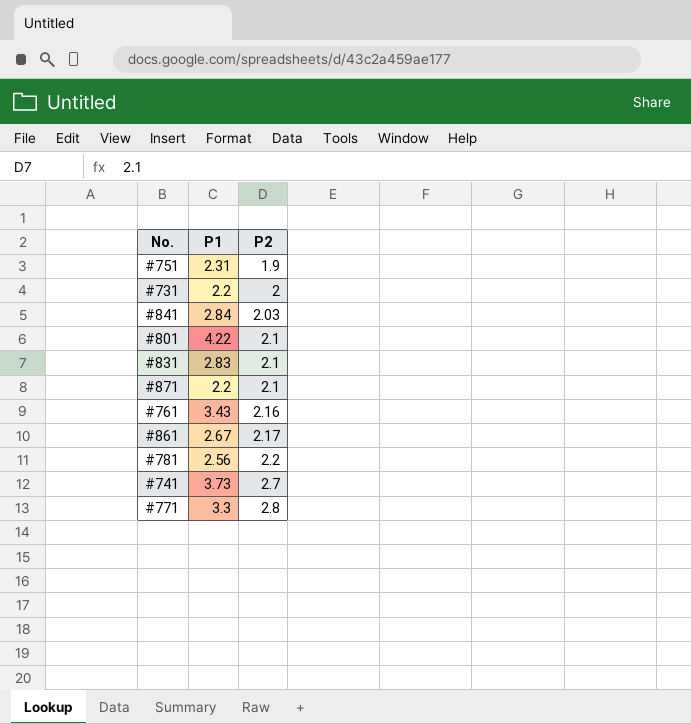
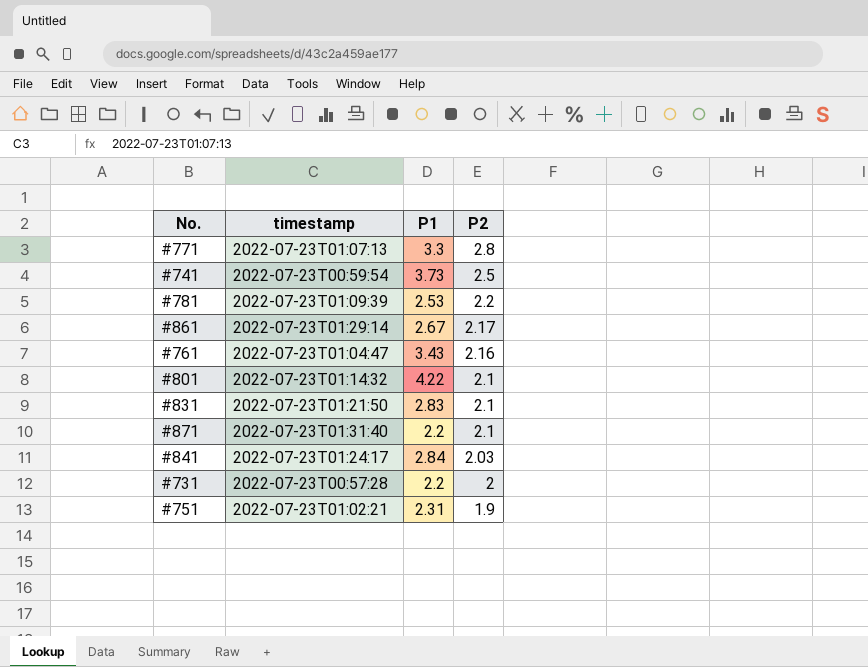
row order: P2 ascending -> P2 descending
column timestamp | position: none -> 2
#741 | P2: 2.7 -> 2.5
#781 | P1: 2.56 -> 2.53

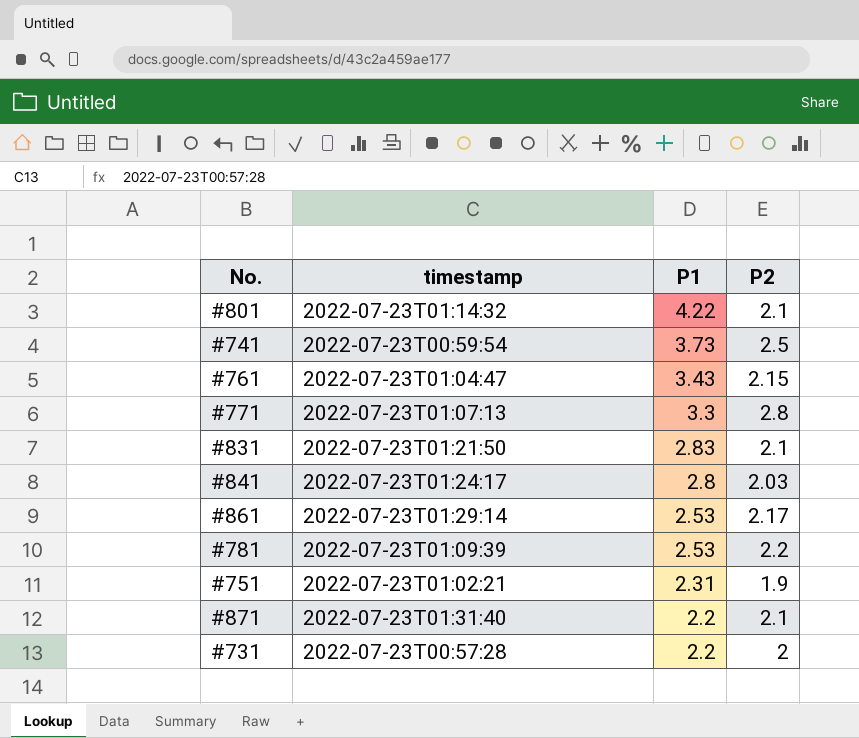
row order: P2 descending -> P1 descending
#761 | P2: 2.16 -> 2.15
#841 | P1: 2.84 -> 2.8
#861 | P1: 2.67 -> 2.53

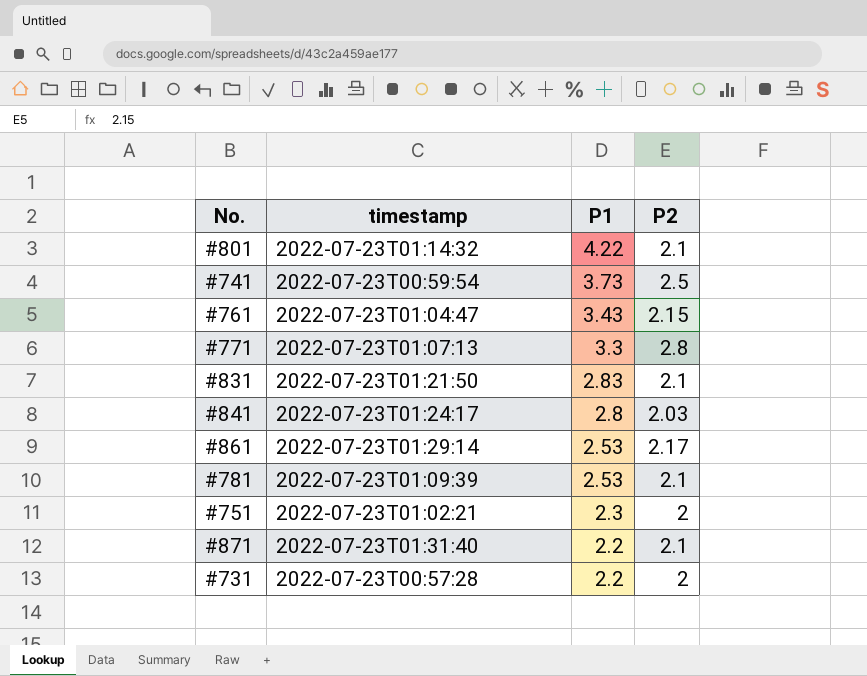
#781 | P2: 2.2 -> 2.1
#751 | P1: 2.31 -> 2.3
#751 | P2: 1.9 -> 2

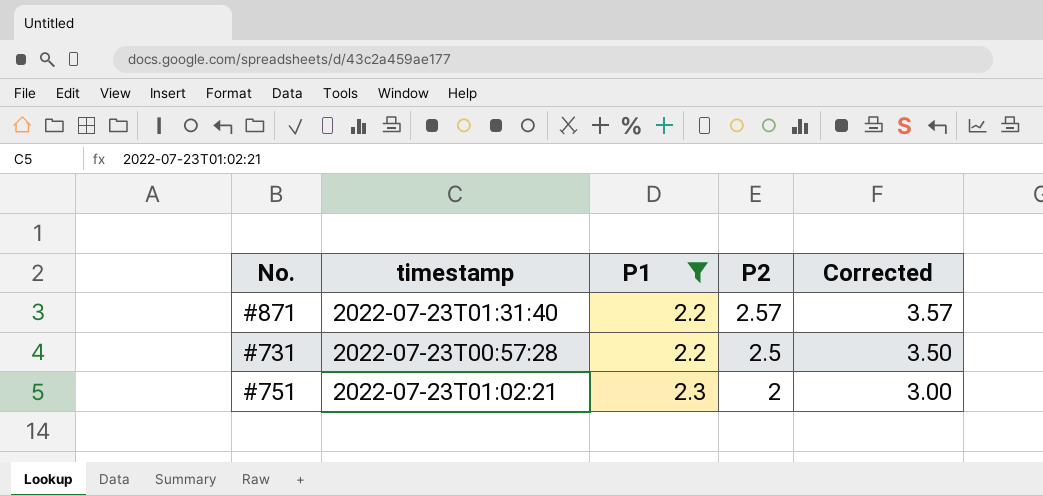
filter: none -> P1 <= 2.3
row order: P1 descending -> P1 ascending
column Corrected | formula: none -> [P2] + 1
#871 | P2: 2.1 -> 2.57
#731 | P2: 2 -> 2.5

